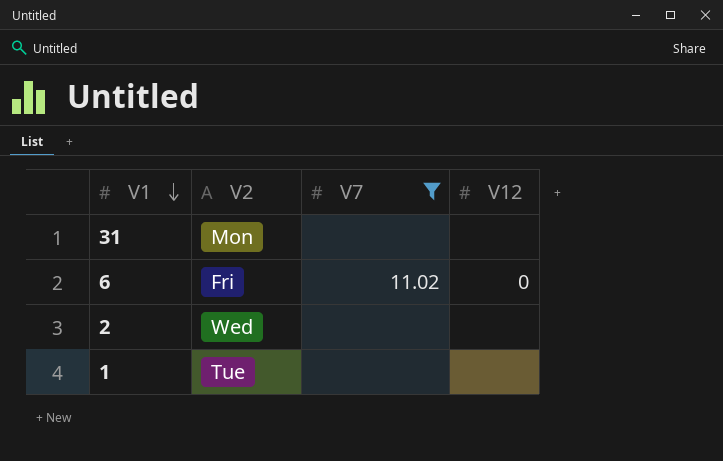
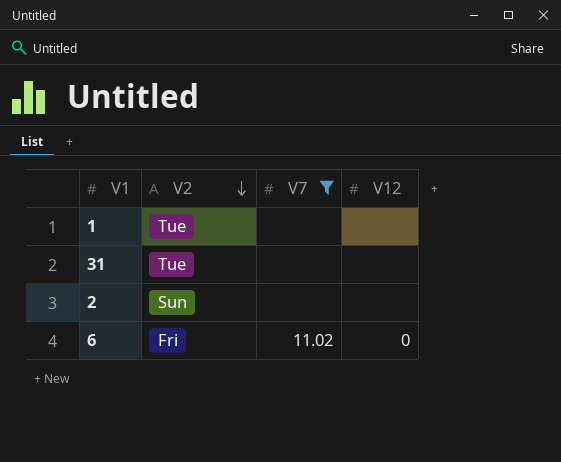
row order: V1 descending -> V2 descending
31 | V2: Mon -> Tue
2 | V2: Wed -> Sun

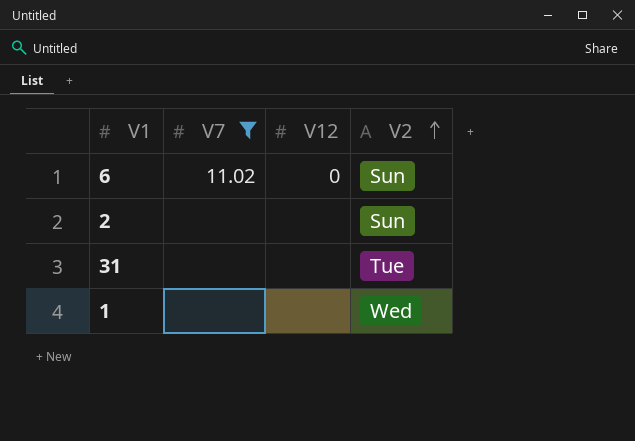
row order: V2 descending -> V2 ascending
column V2 | position: 2 -> 4
6 | V2: Fri -> Sun
1 | V2: Tue -> Wed

